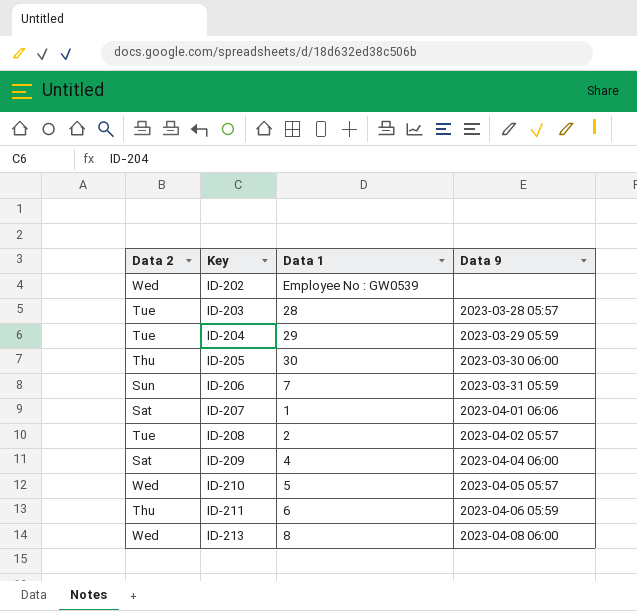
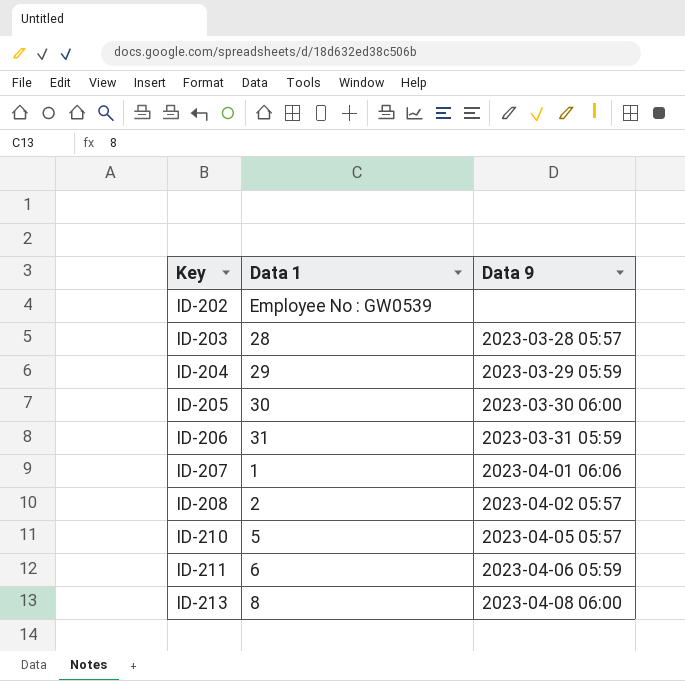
column Data 2 | position: 1 -> none
row ID-209: Sat | 4 | 2023-04-04 06:00 -> none
ID-206 | Data 1: 7 -> 31

